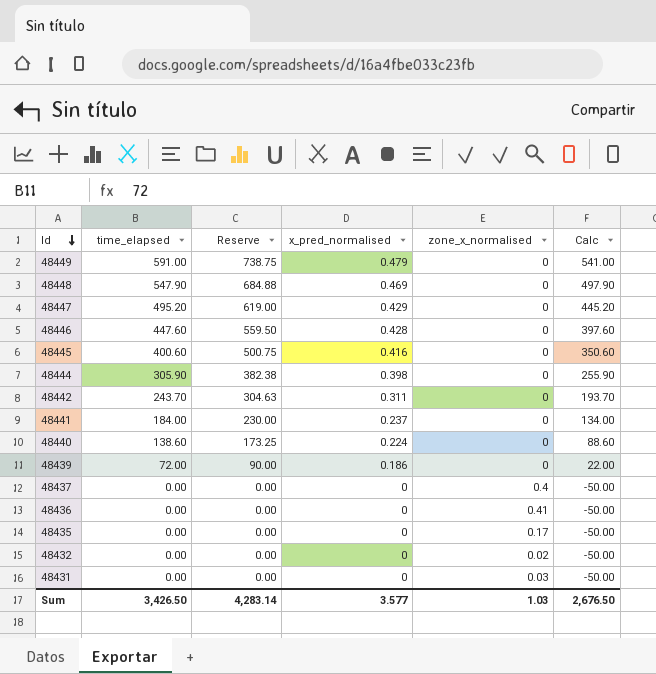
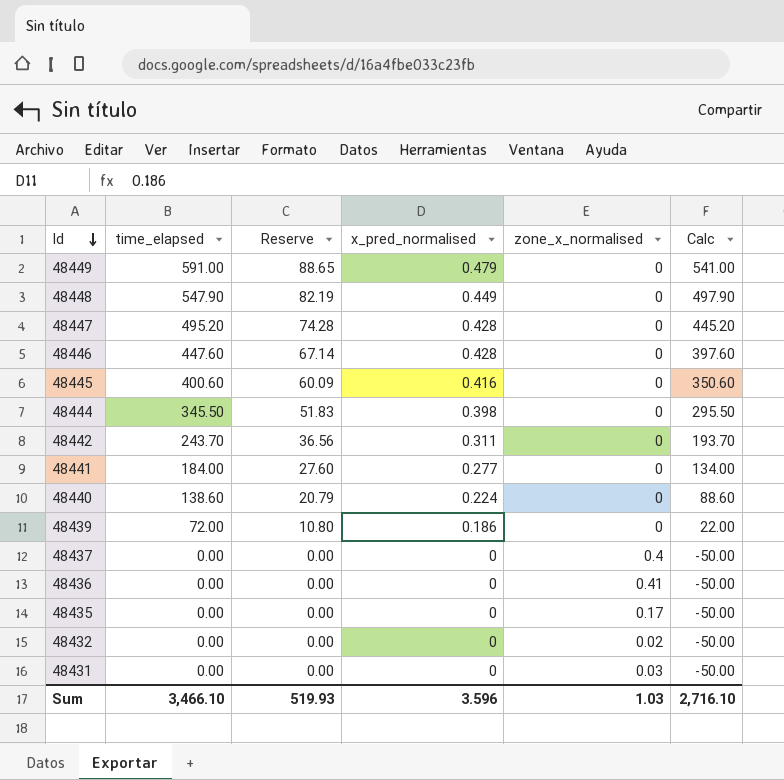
column Reserve | formula: [time_elapsed] * 1.25 -> [time_elapsed] * 0.15
48448 | x_pred_normalised: 0.469 -> 0.449
48447 | x_pred_normalised: 0.429 -> 0.428
48444 | time_elapsed: 305.90 -> 345.50
48444 | Calc: 255.90 -> 295.50
48441 | x_pred_normalised: 0.237 -> 0.277
Sum | time_elapsed: 3,426.50 -> 3,466.10
Sum | Reserve: 4,283.14 -> 519.93
Sum | x_pred_normalised: 3.577 -> 3.596
Sum | Calc: 2,676.50 -> 2,716.10

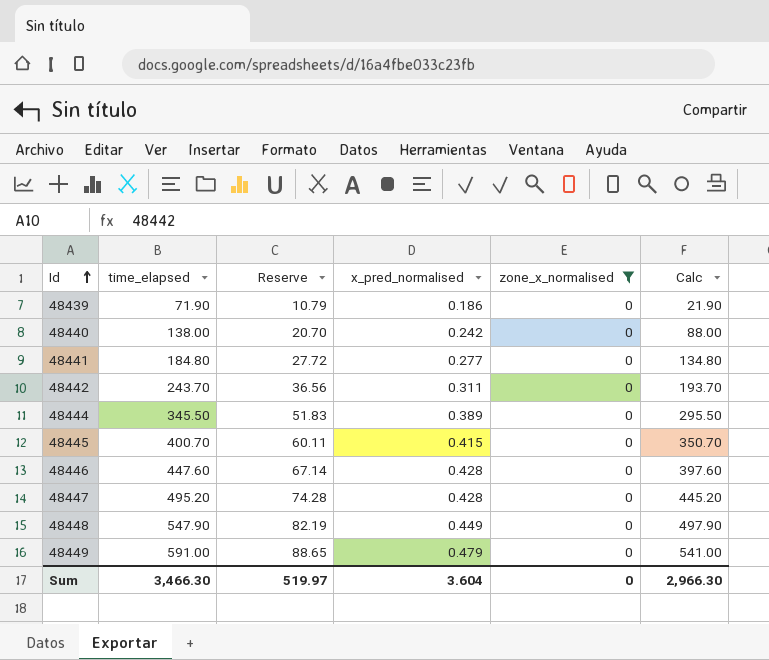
filter: none -> zone_x_normalised = 0
row order: Id descending -> Id ascending
48439 | time_elapsed: 72.00 -> 71.90
48439 | Reserve: 10.80 -> 10.79
48439 | Calc: 22.00 -> 21.90
48440 | time_elapsed: 138.60 -> 138.00
48440 | Reserve: 20.79 -> 20.70
48440 | x_pred_normalised: 0.224 -> 0.242
48440 | Calc: 88.60 -> 88.00
48441 | time_elapsed: 184.00 -> 184.80
48441 | Reserve: 27.60 -> 27.72
48441 | Calc: 134.00 -> 134.80
48444 | x_pred_normalised: 0.398 -> 0.389
48445 | time_elapsed: 400.60 -> 400.70
48445 | Reserve: 60.09 -> 60.11
48445 | x_pred_normalised: 0.416 -> 0.415
48445 | Calc: 350.60 -> 350.70
Sum | time_elapsed: 3,466.10 -> 3,466.30
Sum | Reserve: 519.93 -> 519.97
Sum | x_pred_normalised: 3.596 -> 3.604
Sum | zone_x_normalised: 1.03 -> 0
Sum | Calc: 2,716.10 -> 2,966.30

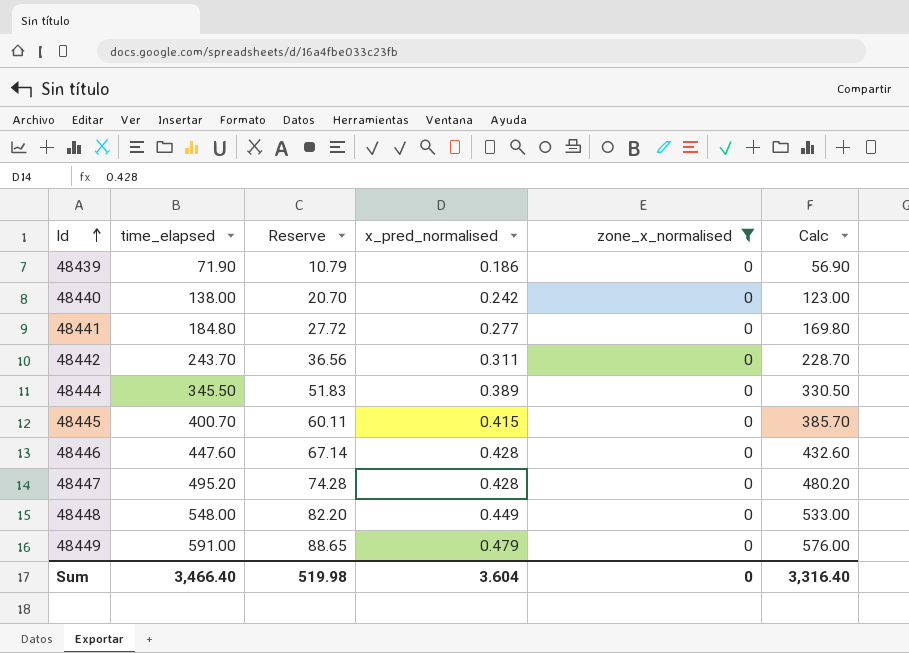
column Calc | formula: [time_elapsed] - 50 -> [time_elapsed] - 15
48448 | time_elapsed: 547.90 -> 548.00
48448 | Reserve: 82.19 -> 82.20
Sum | time_elapsed: 3,466.30 -> 3,466.40
Sum | Reserve: 519.97 -> 519.98
Sum | Calc: 2,966.30 -> 3,316.40

